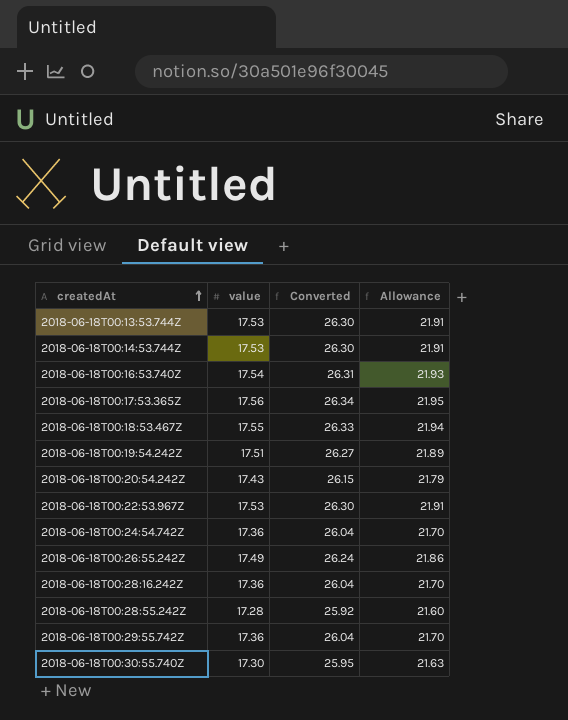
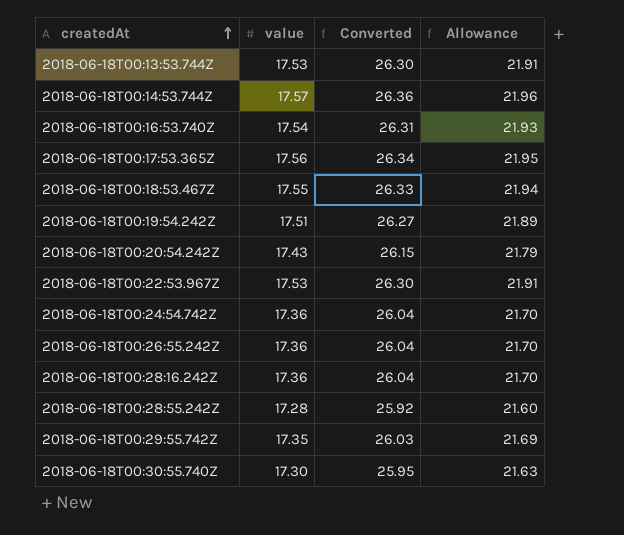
2018-06-18T00:14:53.744Z | value: 17.53 -> 17.57
2018-06-18T00:14:53.744Z | Converted: 26.30 -> 26.36
2018-06-18T00:14:53.744Z | Allowance: 21.91 -> 21.96
2018-06-18T00:26:55.242Z | value: 17.49 -> 17.36
2018-06-18T00:26:55.242Z | Converted: 26.24 -> 26.04
2018-06-18T00:26:55.242Z | Allowance: 21.86 -> 21.70
2018-06-18T00:29:55.742Z | value: 17.36 -> 17.35
2018-06-18T00:29:55.742Z | Converted: 26.04 -> 26.03
2018-06-18T00:29:55.742Z | Allowance: 21.70 -> 21.69

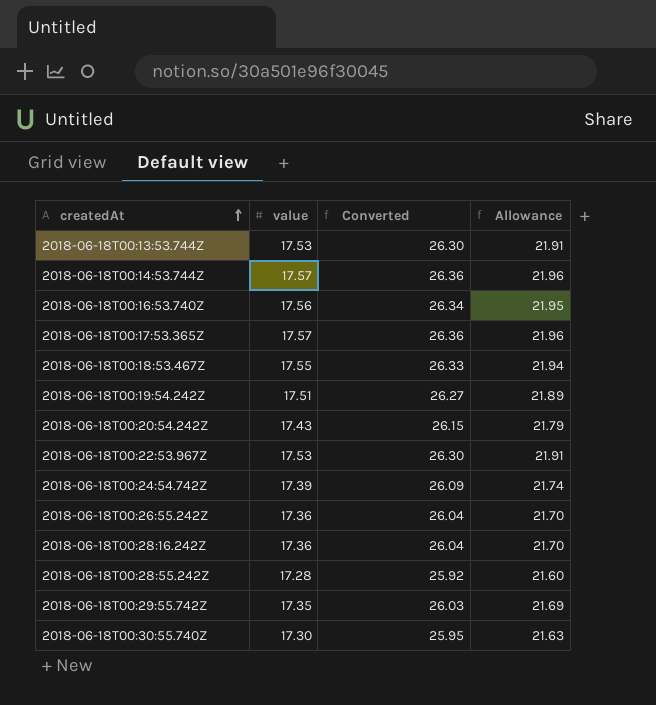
2018-06-18T00:16:53.740Z | value: 17.54 -> 17.56
2018-06-18T00:16:53.740Z | Converted: 26.31 -> 26.34
2018-06-18T00:16:53.740Z | Allowance: 21.93 -> 21.95
2018-06-18T00:17:53.365Z | value: 17.56 -> 17.57
2018-06-18T00:17:53.365Z | Converted: 26.34 -> 26.36
2018-06-18T00:17:53.365Z | Allowance: 21.95 -> 21.96
2018-06-18T00:24:54.742Z | value: 17.36 -> 17.39
2018-06-18T00:24:54.742Z | Converted: 26.04 -> 26.09
2018-06-18T00:24:54.742Z | Allowance: 21.70 -> 21.74

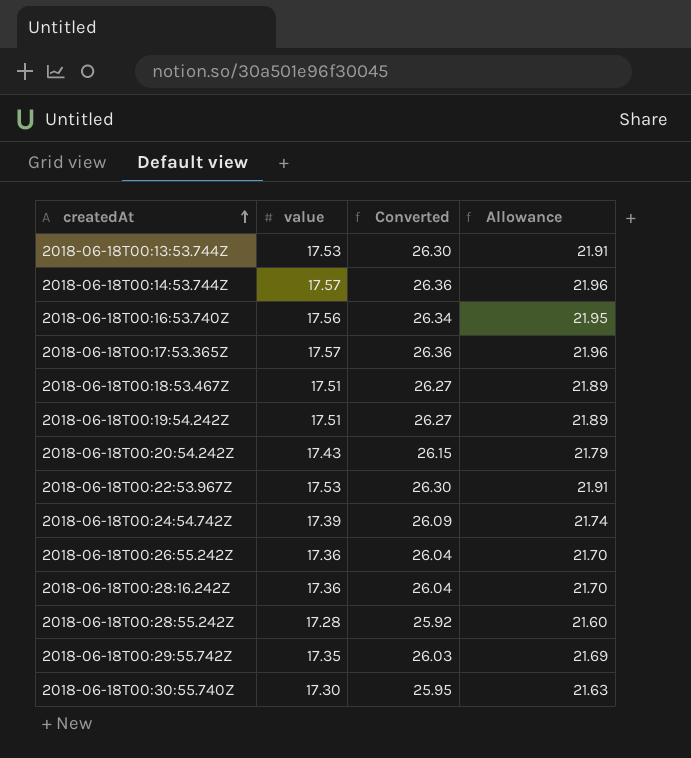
2018-06-18T00:18:53.467Z | value: 17.55 -> 17.51
2018-06-18T00:18:53.467Z | Converted: 26.33 -> 26.27
2018-06-18T00:18:53.467Z | Allowance: 21.94 -> 21.89

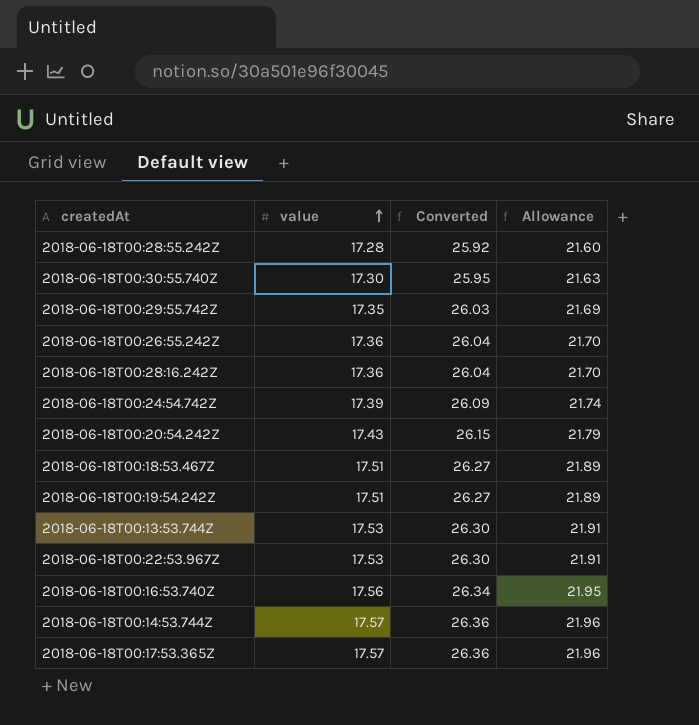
row order: createdAt ascending -> value ascending

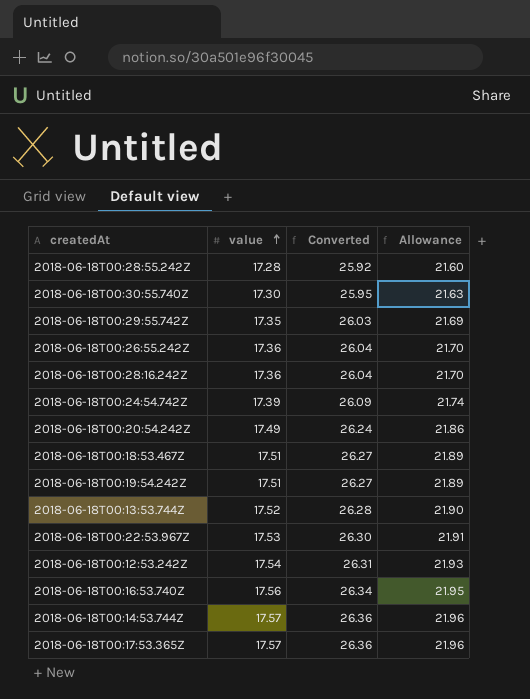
2018-06-18T00:20:54.242Z | value: 17.43 -> 17.49
2018-06-18T00:20:54.242Z | Converted: 26.15 -> 26.24
2018-06-18T00:20:54.242Z | Allowance: 21.79 -> 21.86
2018-06-18T00:13:53.744Z | value: 17.53 -> 17.52
2018-06-18T00:13:53.744Z | Converted: 26.30 -> 26.28
2018-06-18T00:13:53.744Z | Allowance: 21.91 -> 21.90
row 2018-06-18T00:12:53.242Z: none -> 17.54 | 26.31 | 21.93

